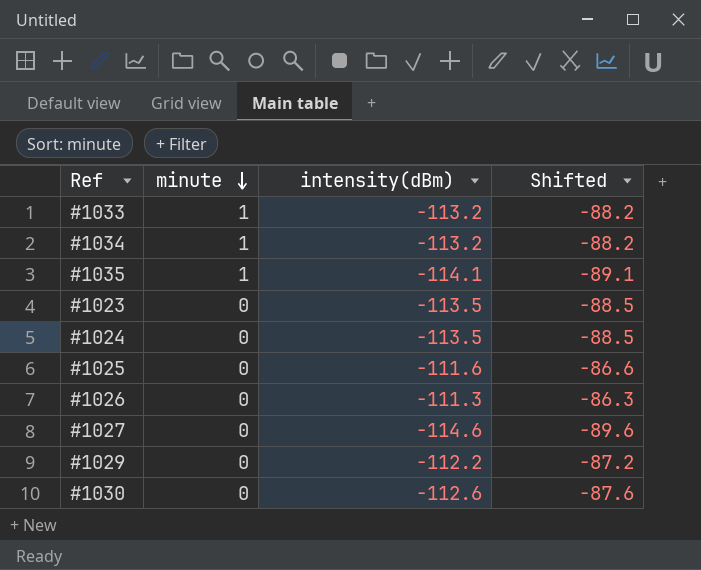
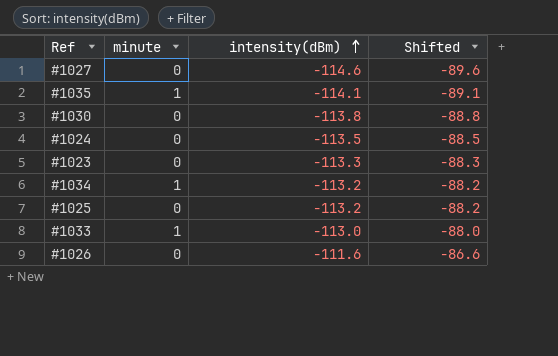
row order: minute descending -> intensity(dBm) ascending
row #1029: 0 | -112.2 | -87.2 -> none
#1030 | intensity(dBm): -112.6 -> -113.8
#1030 | Shifted: -87.6 -> -88.8
#1023 | intensity(dBm): -113.5 -> -113.3
#1023 | Shifted: -88.5 -> -88.3
#1025 | intensity(dBm): -111.6 -> -113.2
#1025 | Shifted: -86.6 -> -88.2
#1033 | intensity(dBm): -113.2 -> -113.0
#1033 | Shifted: -88.2 -> -88.0
#1026 | intensity(dBm): -111.3 -> -111.6
#1026 | Shifted: -86.3 -> -86.6

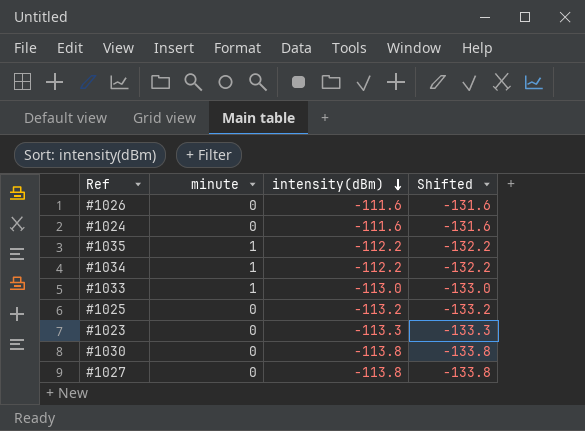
row order: intensity(dBm) ascending -> intensity(dBm) descending
column Shifted | formula: [intensity(dBm)] + 25 -> [intensity(dBm)] - 20
#1024 | intensity(dBm): -113.5 -> -111.6
#1035 | intensity(dBm): -114.1 -> -112.2
#1034 | intensity(dBm): -113.2 -> -112.2
#1027 | intensity(dBm): -114.6 -> -113.8

